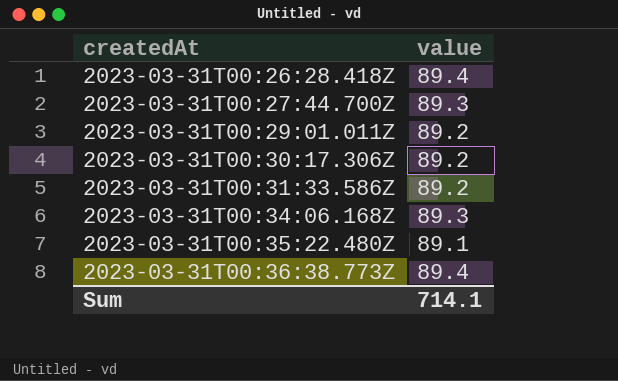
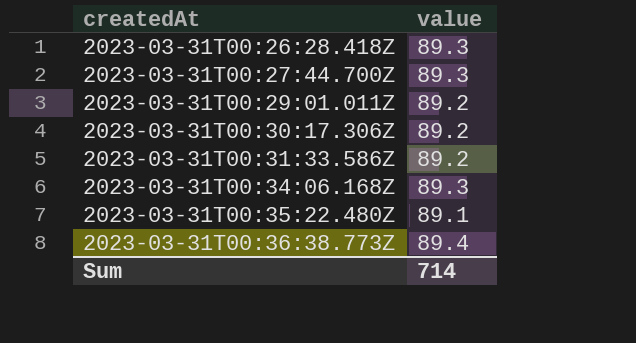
2023-03-31T00:26:28.418Z | value: 89.4 -> 89.3
Sum | value: 714.1 -> 714

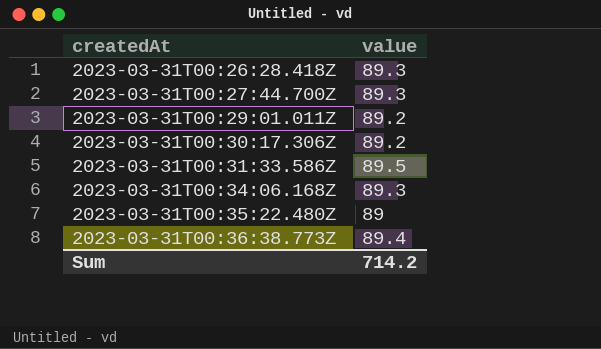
2023-03-31T00:31:33.586Z | value: 89.2 -> 89.5
2023-03-31T00:35:22.480Z | value: 89.1 -> 89
Sum | value: 714 -> 714.2

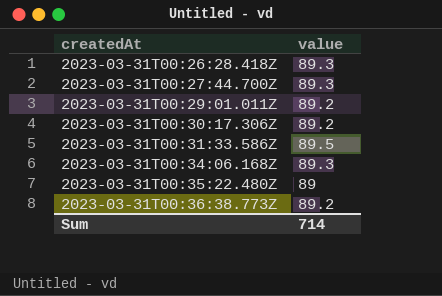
2023-03-31T00:36:38.773Z | value: 89.4 -> 89.2
Sum | value: 714.2 -> 714

